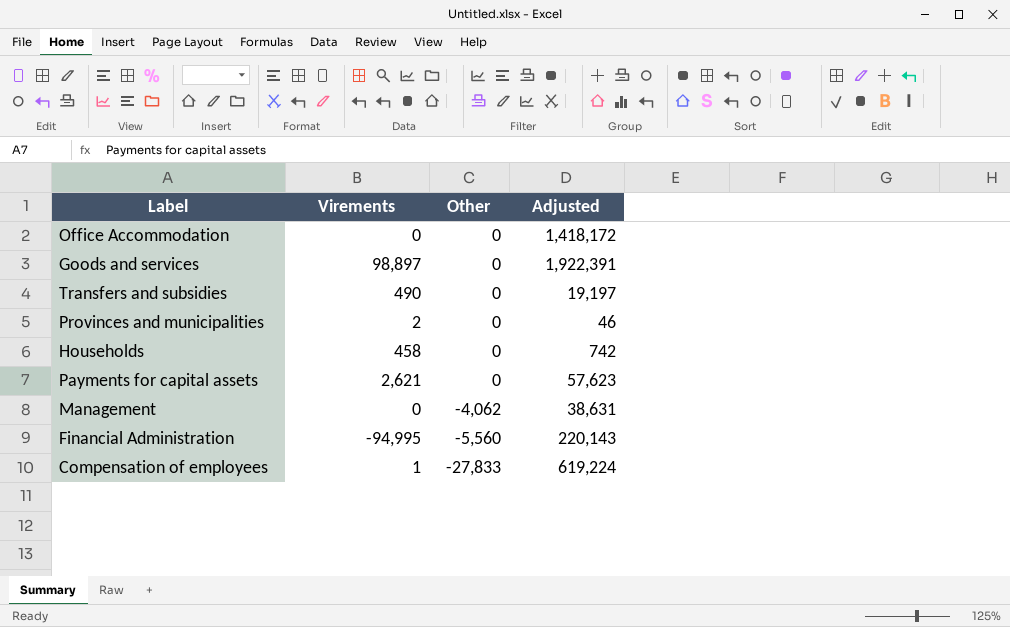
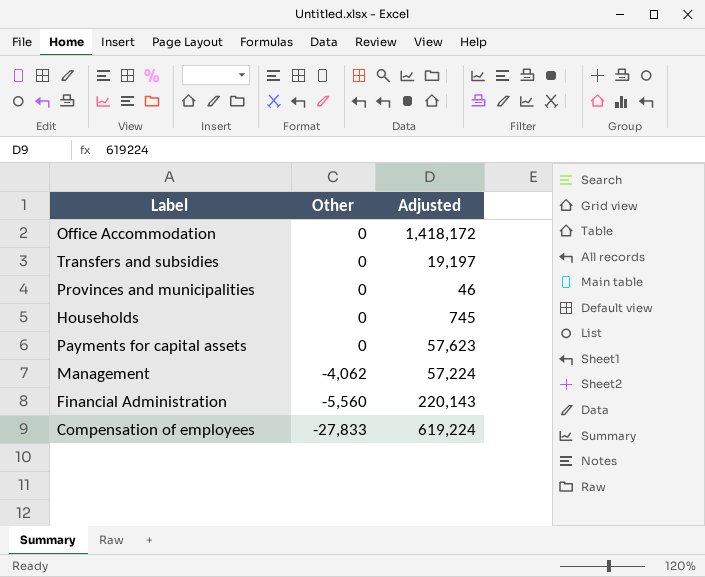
column Virements | position: 2 -> none
row Goods and services: 98,897 | 0 | 1,922,391 -> none
Households | Adjusted: 742 -> 745
Management | Adjusted: 38,631 -> 57,224

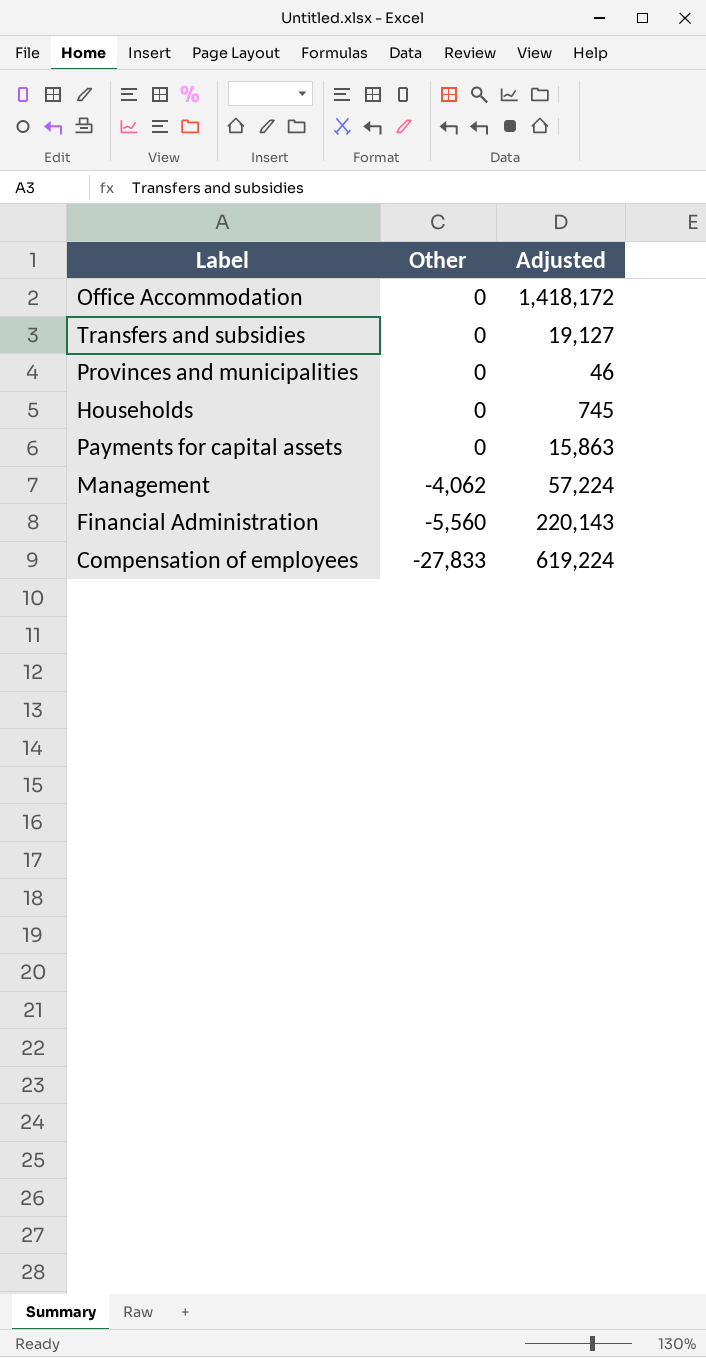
Transfers and subsidies | Adjusted: 19,197 -> 19,127
Payments for capital assets | Adjusted: 57,623 -> 15,863

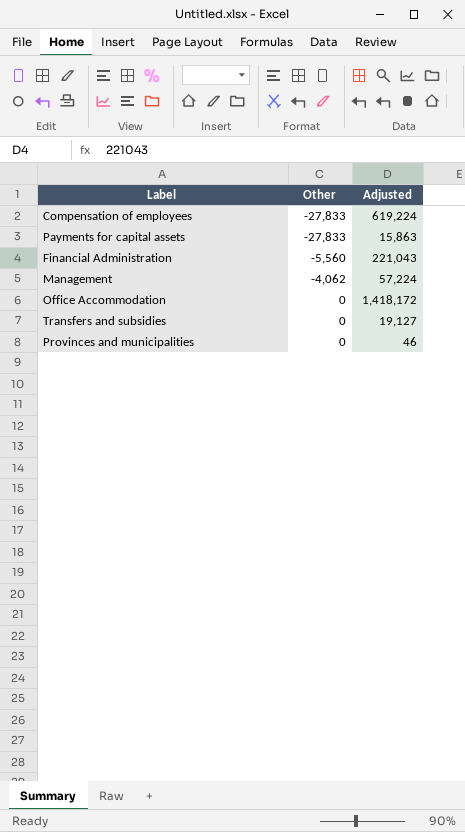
row order: Other descending -> Other ascending
row Households: 0 | 745 -> none
Payments for capital assets | Other: 0 -> -27,833
Financial Administration | Adjusted: 220,143 -> 221,043

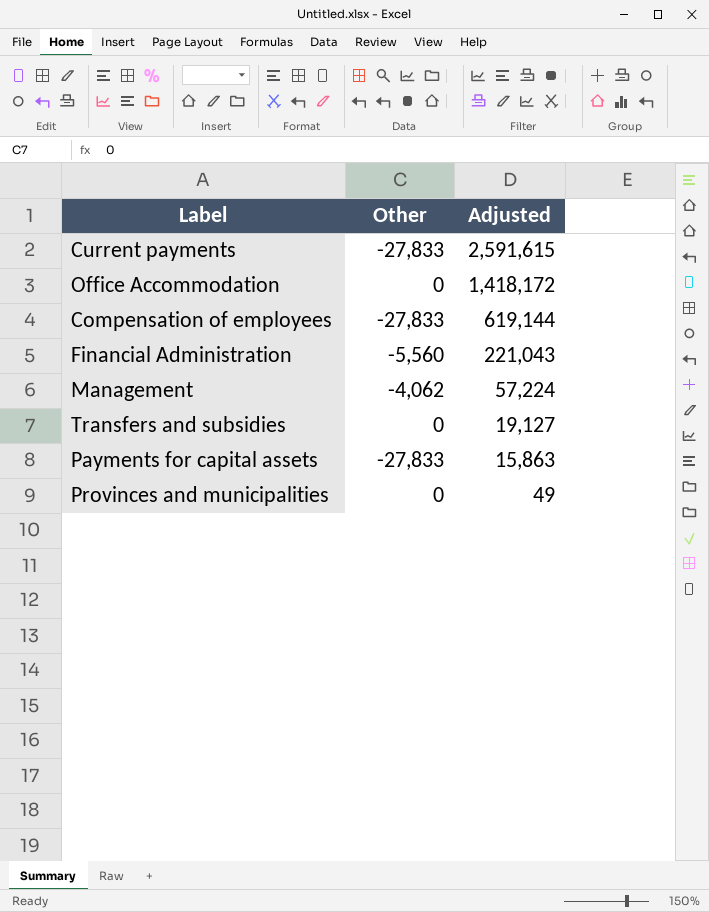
row order: Other ascending -> Adjusted descending
row Current payments: none -> -27,833 | 2,591,615
Compensation of employees | Adjusted: 619,224 -> 619,144
Provinces and municipalities | Adjusted: 46 -> 49

